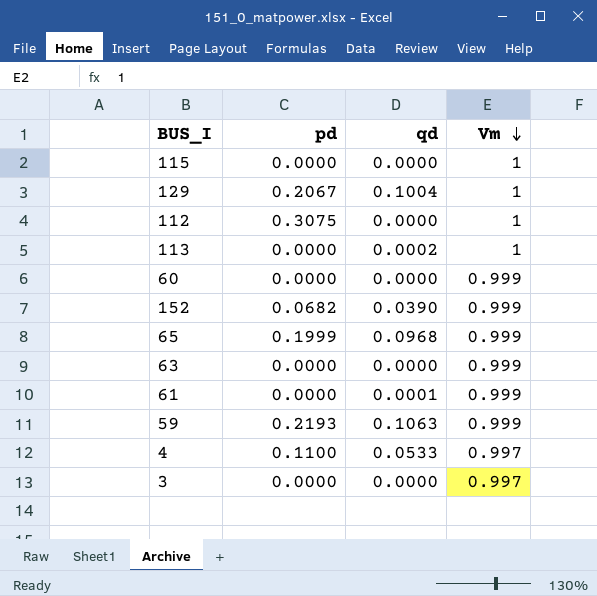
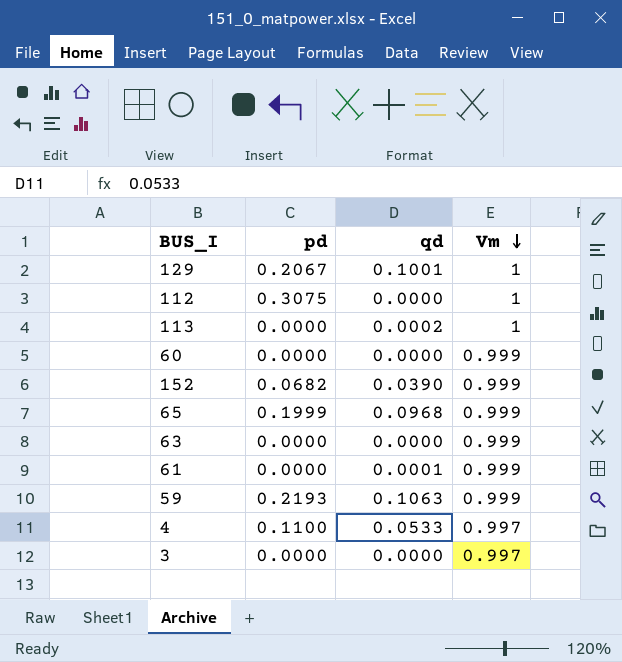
row 115: 0.0000 | 0.0000 | 1 -> none
129 | qd: 0.1004 -> 0.1001

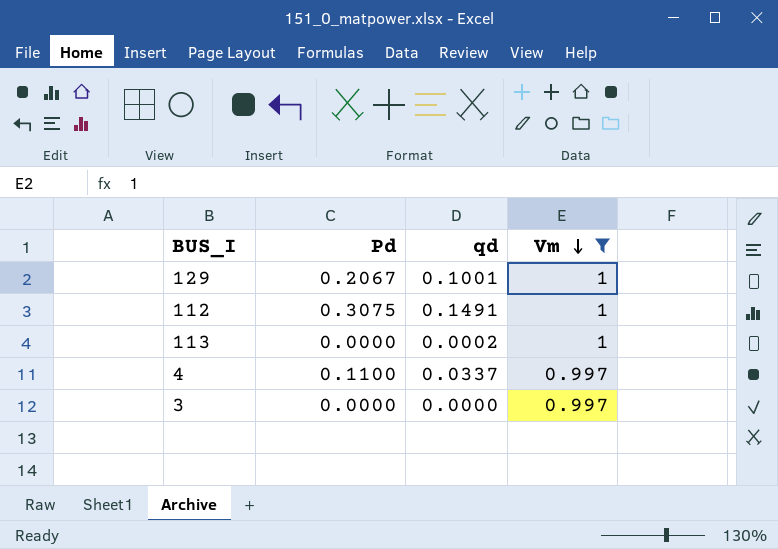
filter: none -> Vm != 0.999
column name: pd -> Pd
112 | qd: 0.0000 -> 0.1491
4 | qd: 0.0533 -> 0.0337

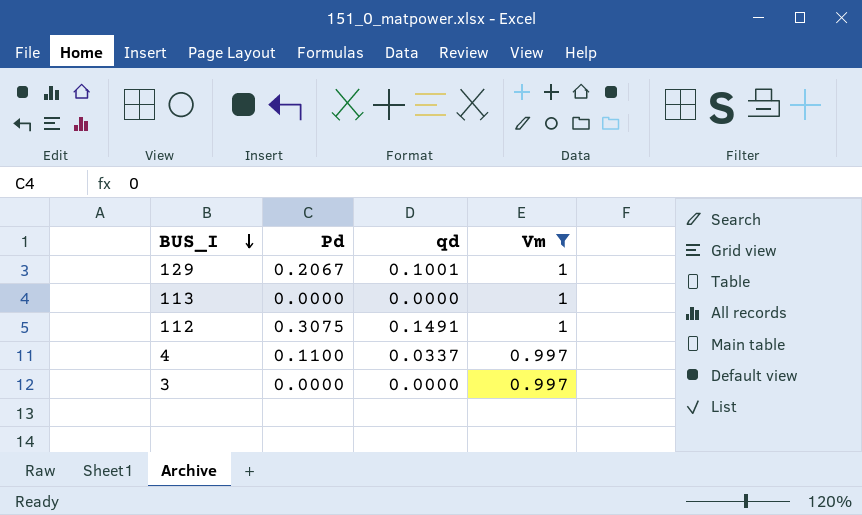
row order: Vm descending -> BUS_I descending
113 | qd: 0.0002 -> 0.0000

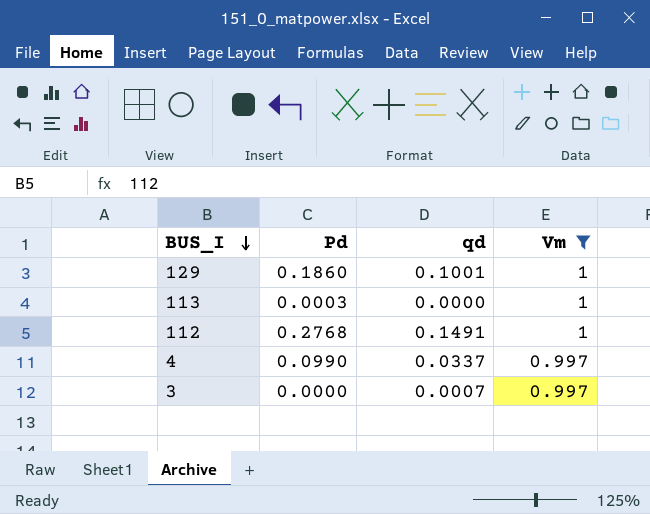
129 | Pd: 0.2067 -> 0.1860
113 | Pd: 0.0000 -> 0.0003
112 | Pd: 0.3075 -> 0.2768
4 | Pd: 0.1100 -> 0.0990
3 | qd: 0.0000 -> 0.0007

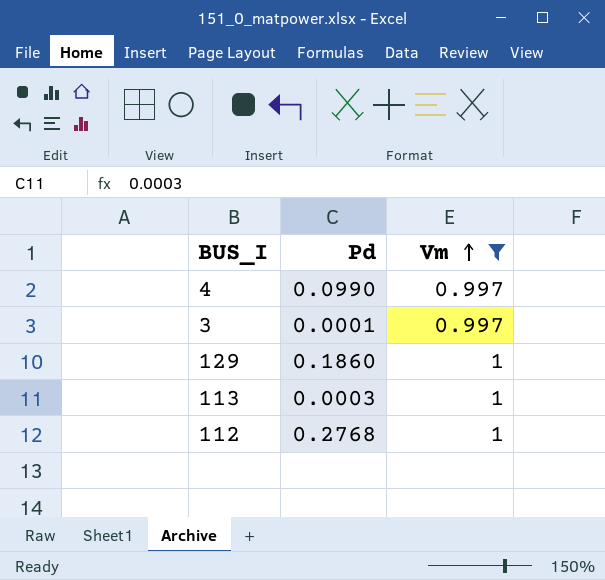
row order: BUS_I descending -> Vm ascending
column qd | position: 3 -> none
3 | Pd: 0.0000 -> 0.0001

